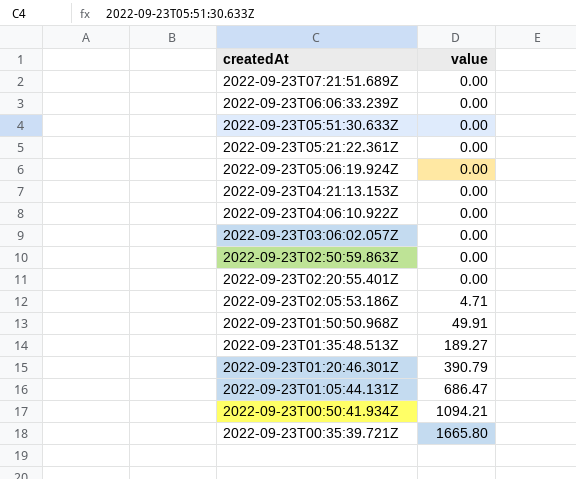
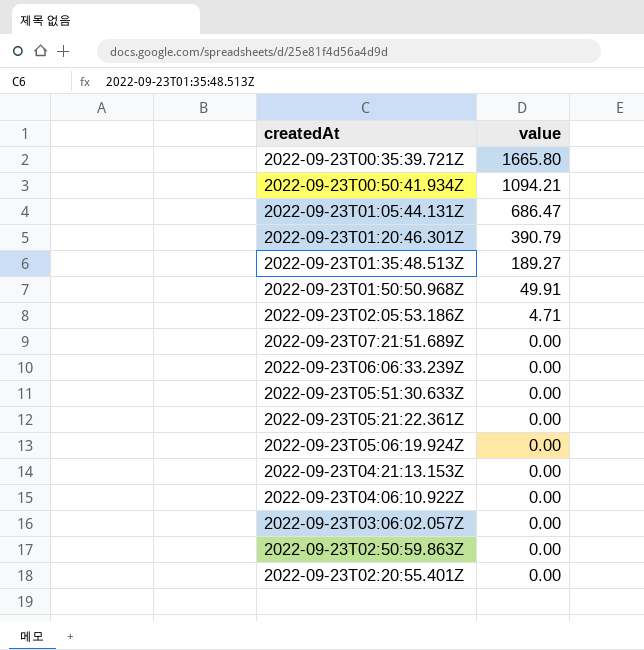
row order: createdAt descending -> value descending

